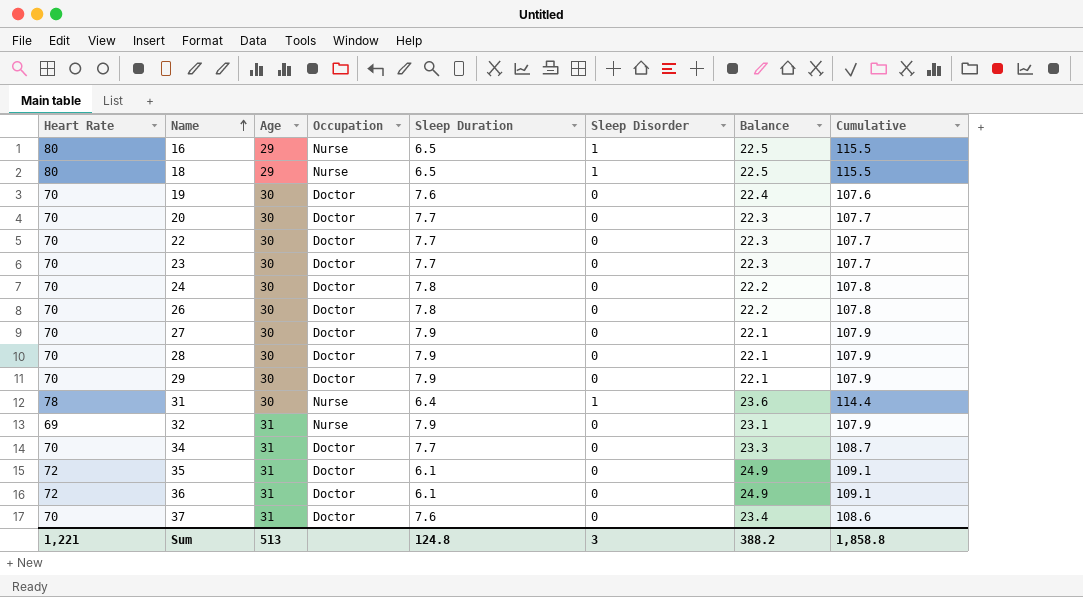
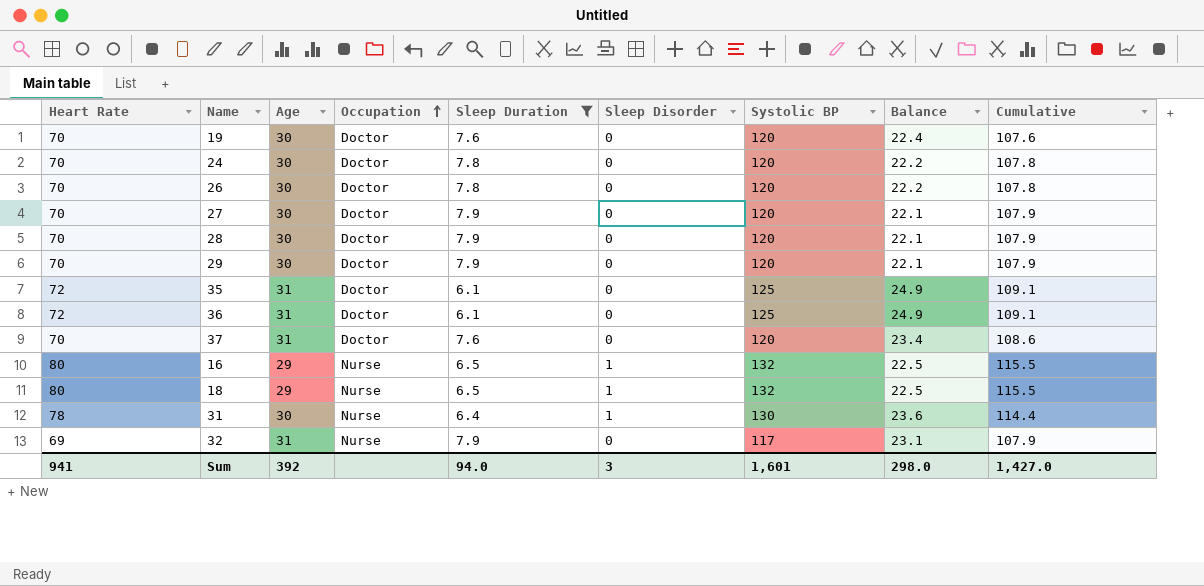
filter: none -> Sleep Duration != 7.7
row order: Name ascending -> Occupation ascending
column Systolic BP | position: none -> 7
Sum | Heart Rate: 1,221 -> 941
Sum | Age: 513 -> 392
Sum | Sleep Duration: 124.8 -> 94.0
Sum | Balance: 388.2 -> 298.0
Sum | Cumulative: 1,858.8 -> 1,427.0

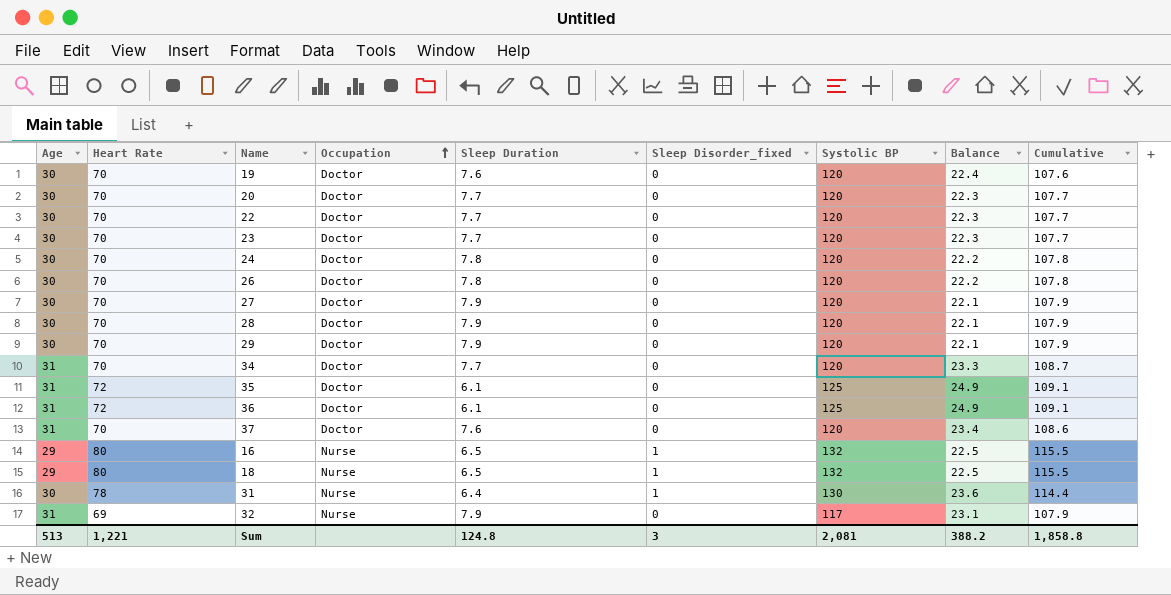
filter: Sleep Duration != 7.7 -> none
column Age | position: 3 -> 1
column name: Sleep Disorder -> Sleep Disorder_fixed
Sum | Age: 392 -> 513
Sum | Heart Rate: 941 -> 1,221
Sum | Sleep Duration: 94.0 -> 124.8
Sum | Systolic BP: 1,601 -> 2,081
Sum | Balance: 298.0 -> 388.2
Sum | Cumulative: 1,427.0 -> 1,858.8

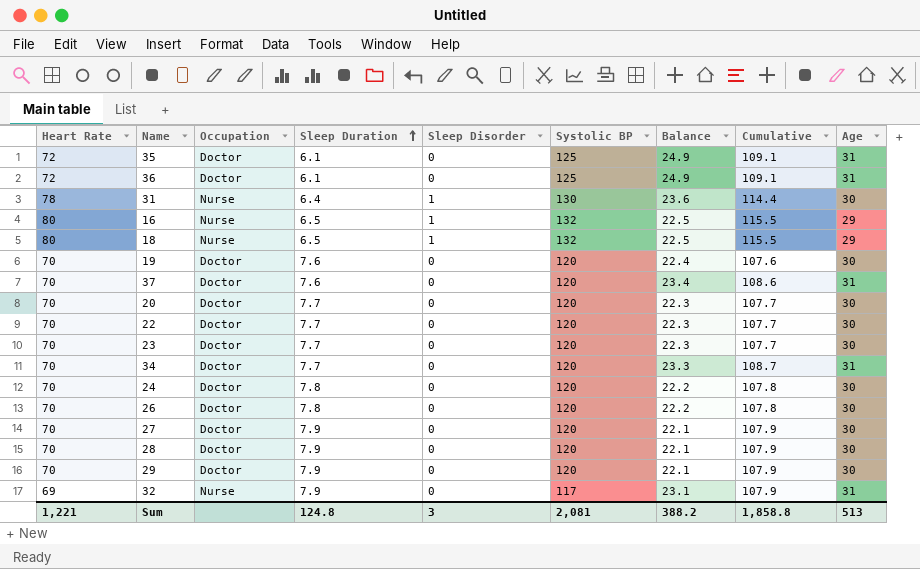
row order: Occupation ascending -> Sleep Duration ascending
column name: Sleep Disorder_fixed -> Sleep Disorder
column Age | position: 1 -> 9

